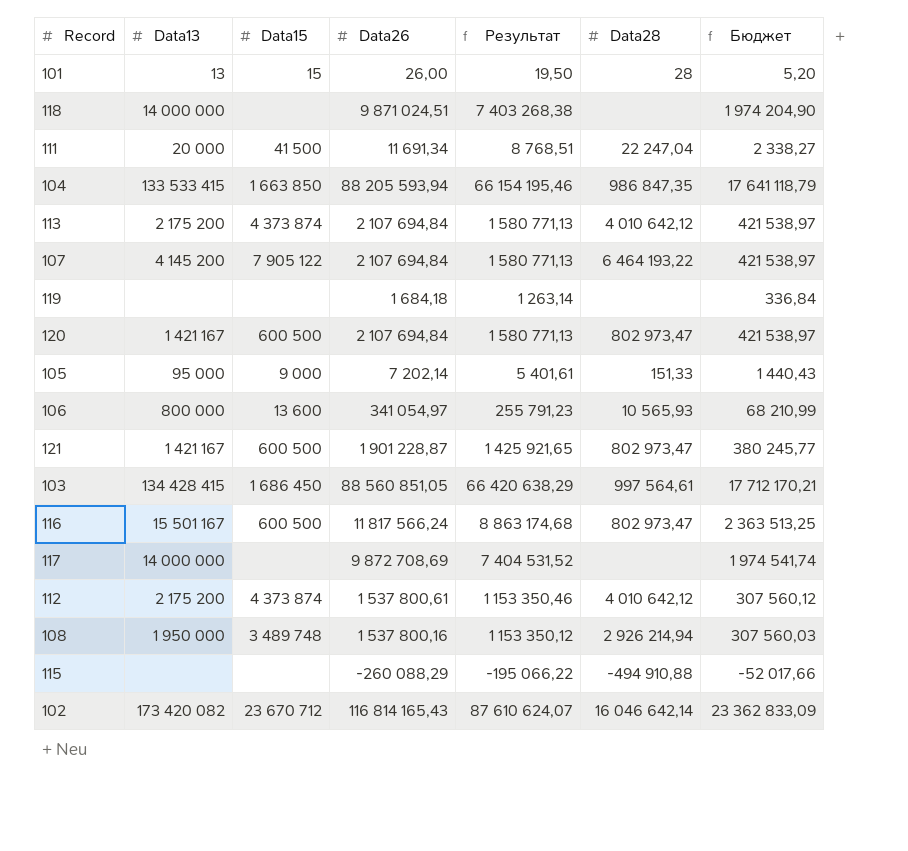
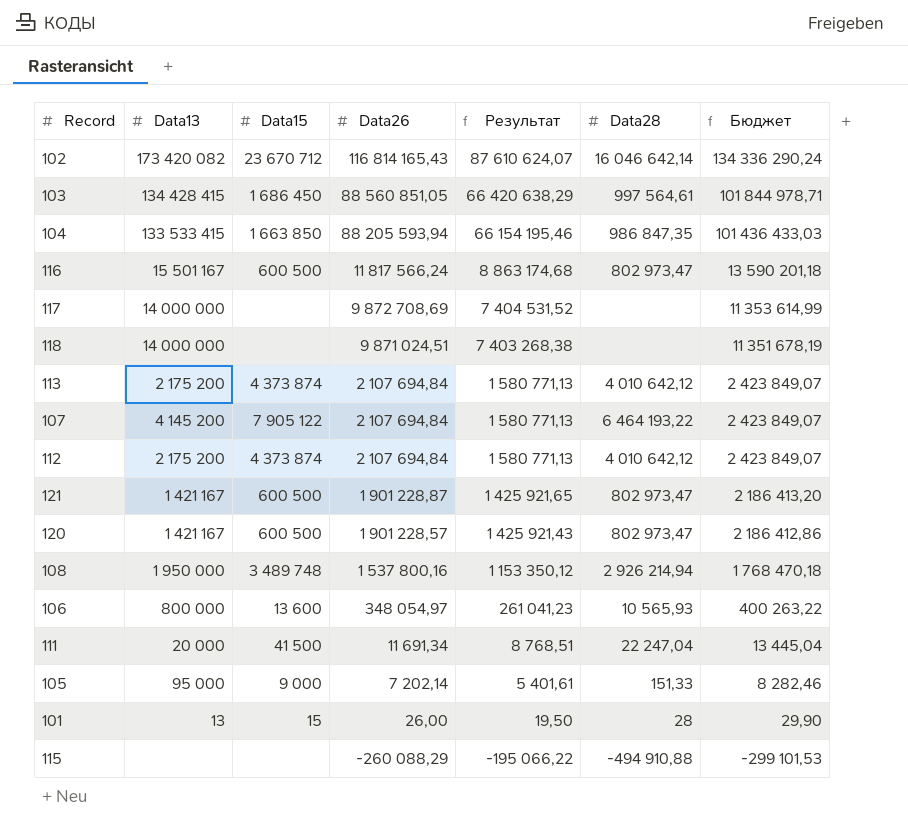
row order: none -> Data26 descending
column Бюджет | formula: [Data26] * 0,2 -> [Data26] * 1,15
row 119: none | none | 1 684,18 | 1 263,14 | none | 336,84 -> none
112 | Data26: 1 537 800,61 -> 2 107 694,84
112 | Результат: 1 153 350,46 -> 1 580 771,13
120 | Data26: 2 107 694,84 -> 1 901 228,57
120 | Результат: 1 580 771,13 -> 1 425 921,43
106 | Data26: 341 054,97 -> 348 054,97
106 | Результат: 255 791,23 -> 261 041,23

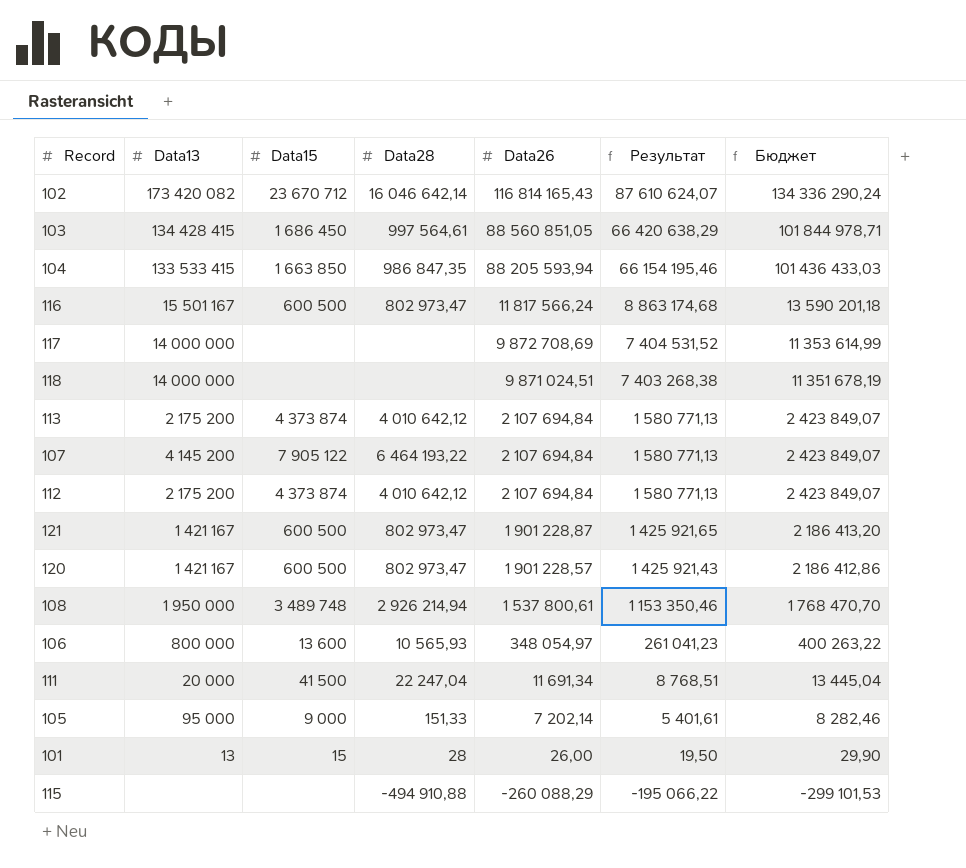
column Data28 | position: 6 -> 4
108 | Data26: 1 537 800,16 -> 1 537 800,61
108 | Результат: 1 153 350,12 -> 1 153 350,46
108 | Бюджет: 1 768 470,18 -> 1 768 470,70

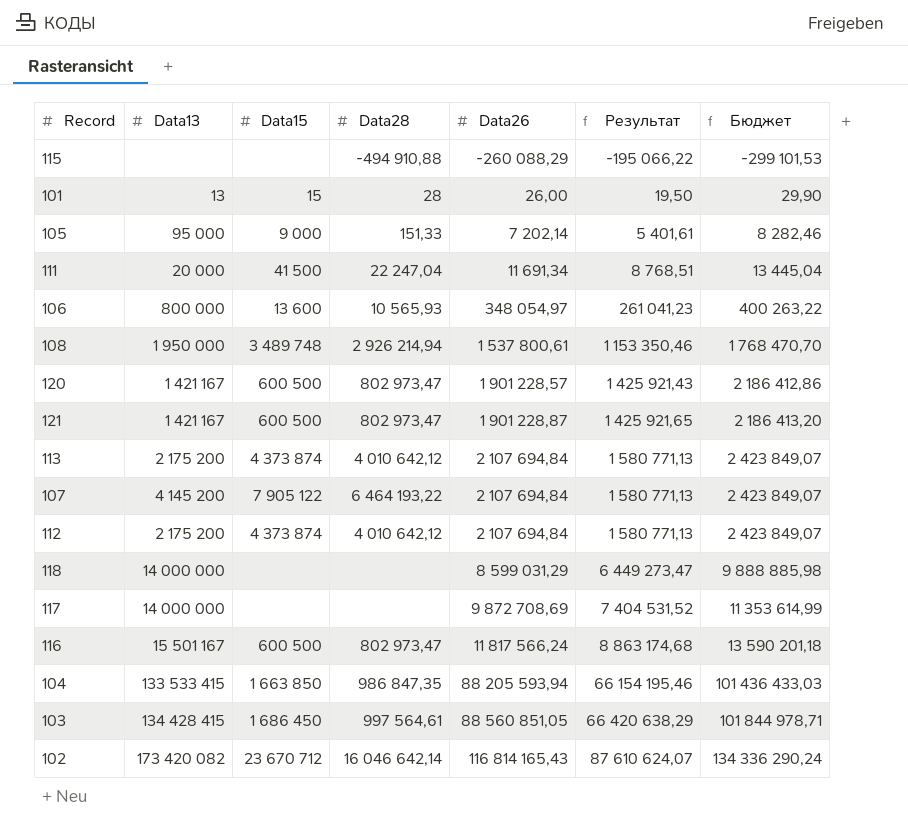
row order: Data26 descending -> Data26 ascending
118 | Data26: 9 871 024,51 -> 8 599 031,29
118 | Результат: 7 403 268,38 -> 6 449 273,47
118 | Бюджет: 11 351 678,19 -> 9 888 885,98

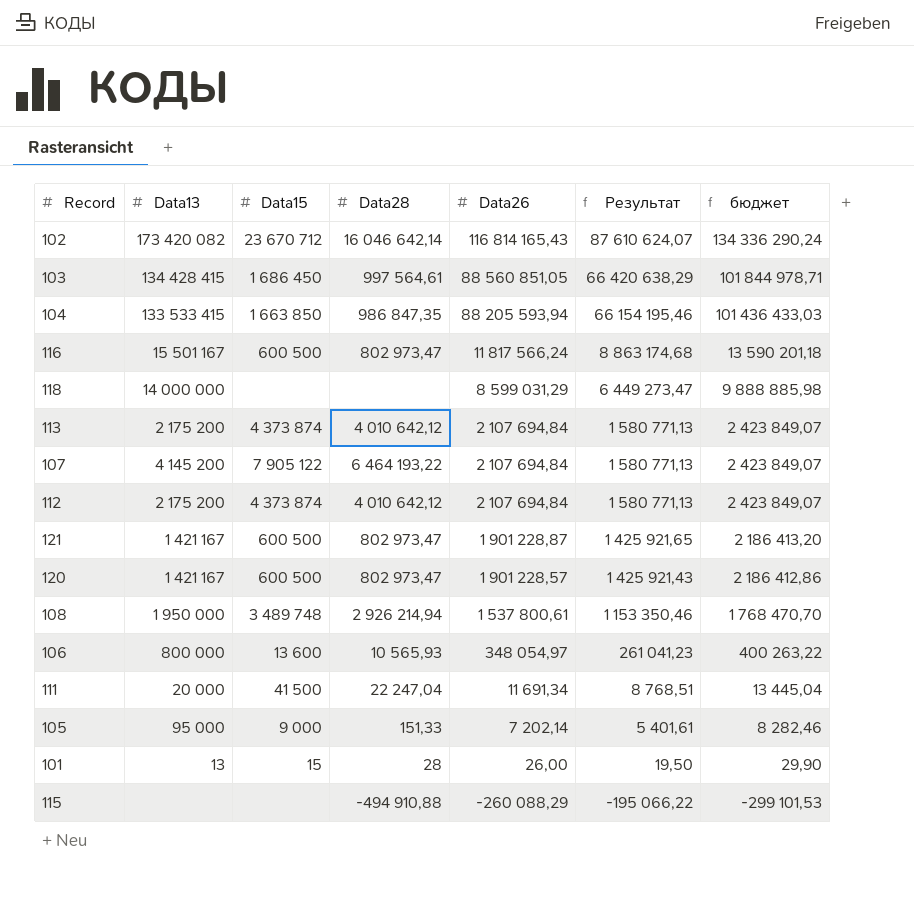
row order: Data26 ascending -> Data26 descending
column name: Бюджет -> бюджет
row 117: 14 000 000 | none | none | 9 872 708,69 | 7 404 531,52 | 11 353 614,99 -> none

